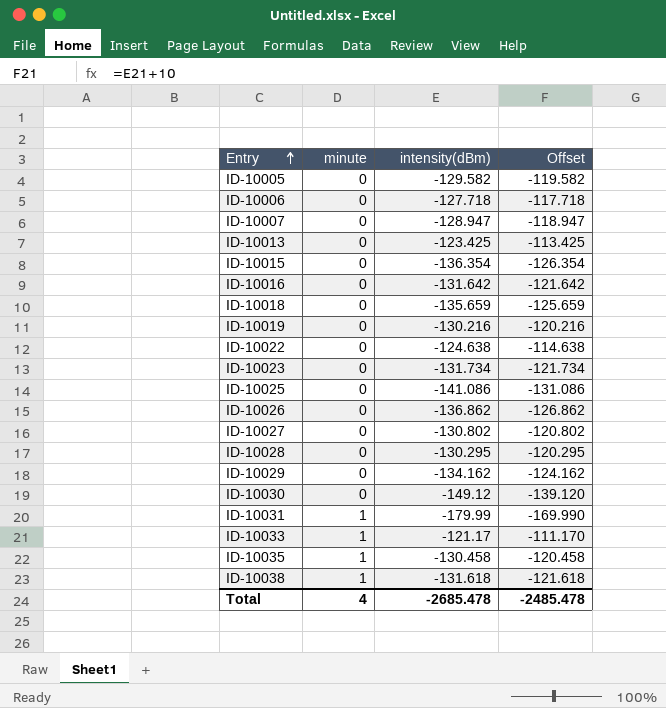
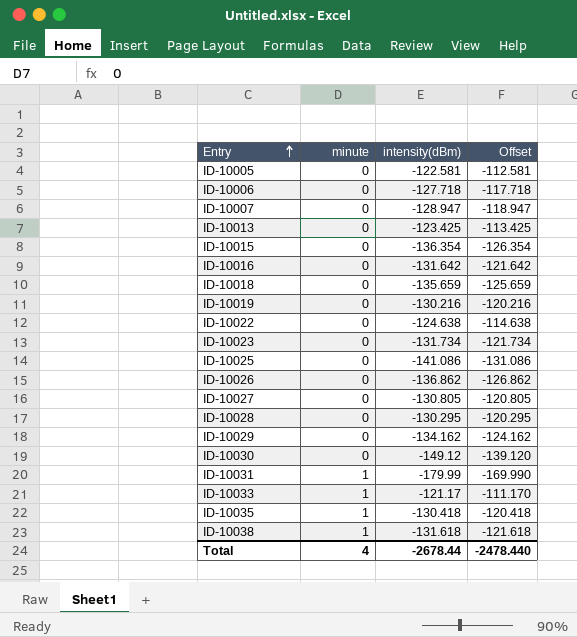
ID-10005 | intensity(dBm): -129.582 -> -122.581
ID-10005 | Offset: -119.582 -> -112.581
ID-10027 | intensity(dBm): -130.802 -> -130.805
ID-10027 | Offset: -120.802 -> -120.805
ID-10035 | intensity(dBm): -130.458 -> -130.418
ID-10035 | Offset: -120.458 -> -120.418
Total | intensity(dBm): -2685.478 -> -2678.44
Total | Offset: -2485.478 -> -2478.440

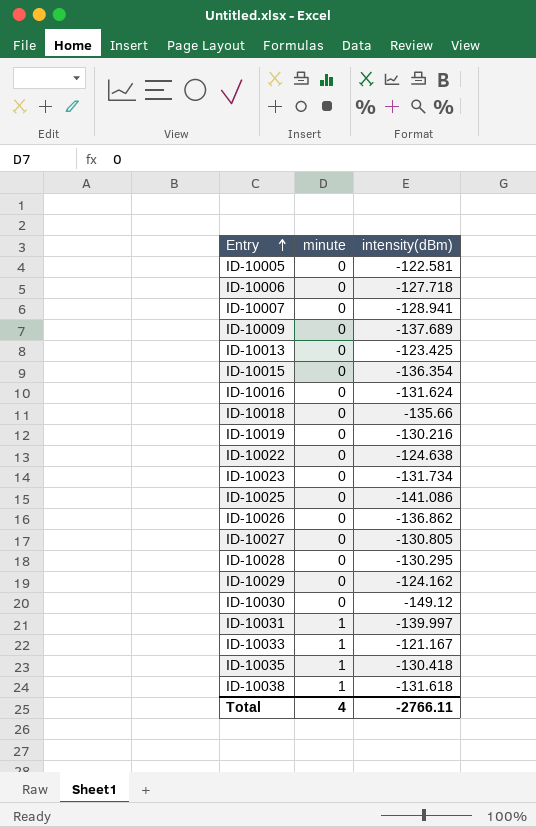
column Offset | formula: [intensity(dBm)] + 10 -> none
ID-10007 | intensity(dBm): -128.947 -> -128.941
row ID-10009: none -> 0 | -137.689
ID-10016 | intensity(dBm): -131.642 -> -131.624
ID-10018 | intensity(dBm): -135.659 -> -135.66
ID-10029 | intensity(dBm): -134.162 -> -124.162
ID-10031 | intensity(dBm): -179.99 -> -139.997
ID-10033 | intensity(dBm): -121.17 -> -121.167
Total | intensity(dBm): -2678.44 -> -2766.11

